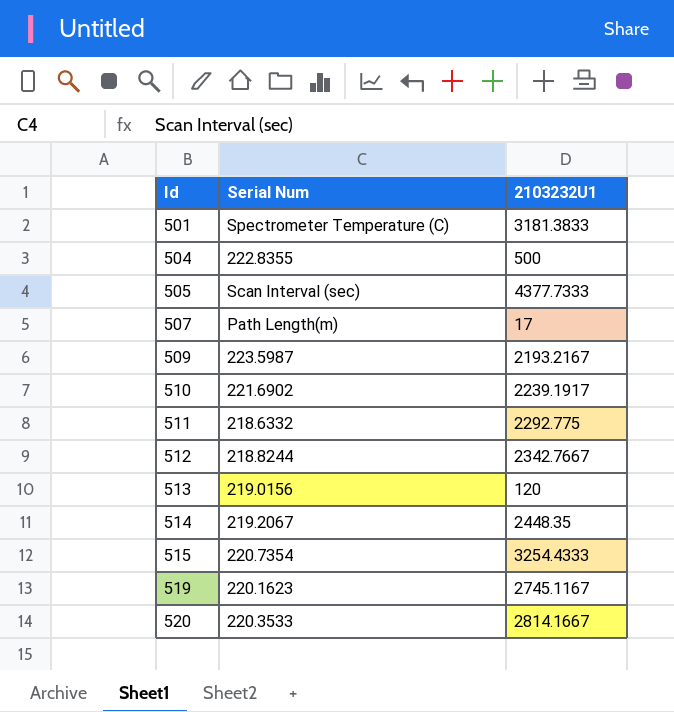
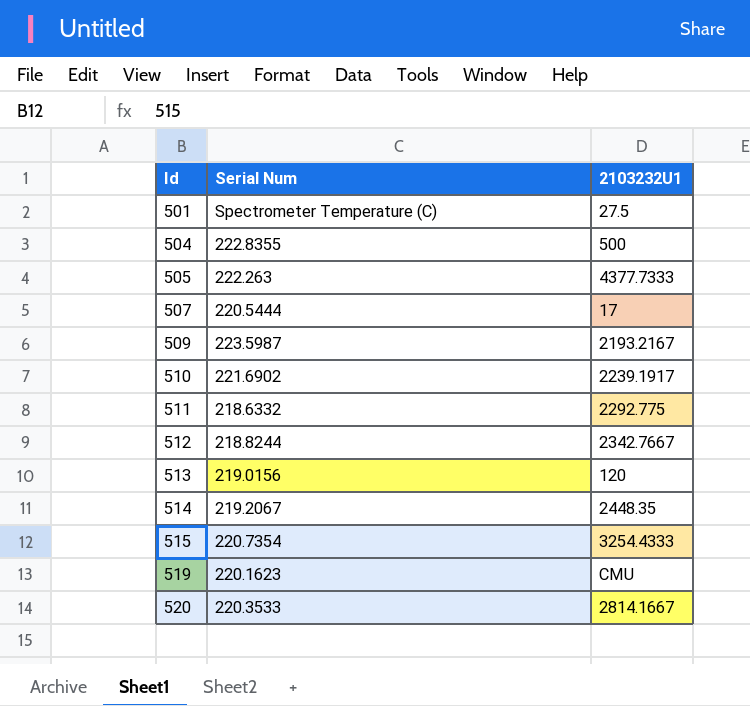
501 | 2103232U1: 3181.3833 -> 27.5
505 | Serial Num: Scan Interval (sec) -> 222.263
507 | Serial Num: Path Length(m) -> 220.5444
519 | 2103232U1: 2745.1167 -> CMU

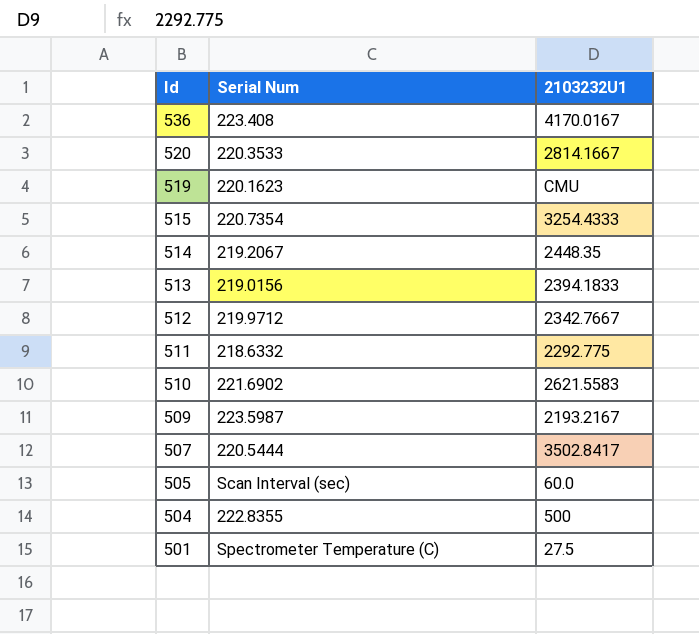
row order: Id ascending -> Id descending
row 536: none -> 223.408 | 4170.0167
513 | 2103232U1: 120 -> 2394.1833
512 | Serial Num: 218.8244 -> 219.9712
510 | 2103232U1: 2239.1917 -> 2621.5583
507 | 2103232U1: 17 -> 3502.8417
505 | Serial Num: 222.263 -> Scan Interval (sec)
505 | 2103232U1: 4377.7333 -> 60.0

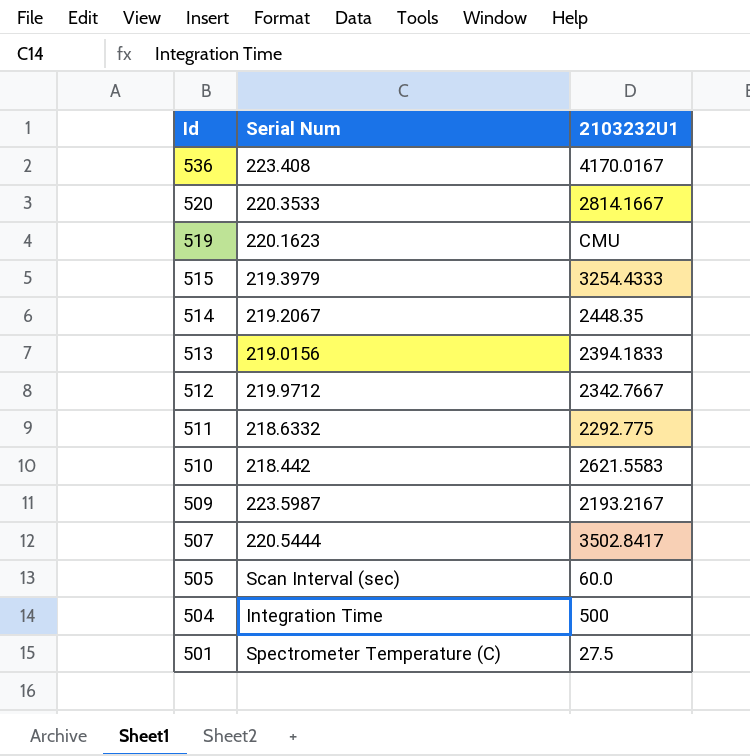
515 | Serial Num: 220.7354 -> 219.3979
510 | Serial Num: 221.6902 -> 218.442
504 | Serial Num: 222.8355 -> Integration Time

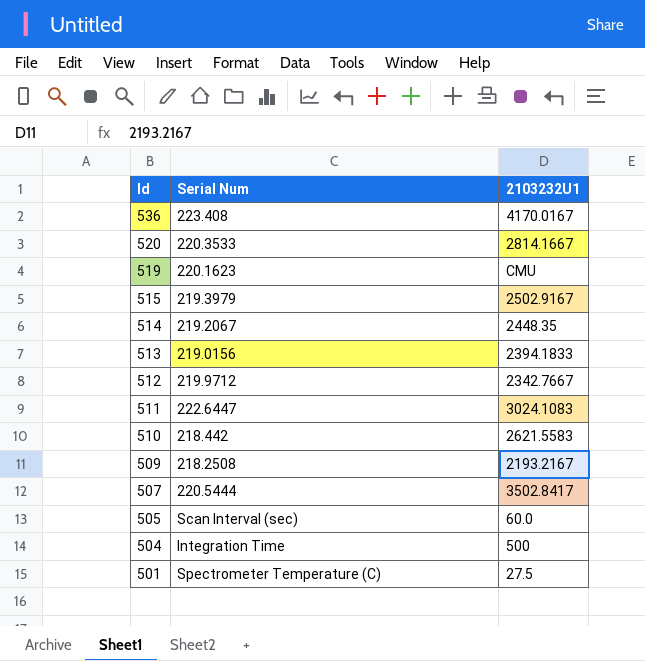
515 | 2103232U1: 3254.4333 -> 2502.9167
511 | Serial Num: 218.6332 -> 222.6447
511 | 2103232U1: 2292.775 -> 3024.1083
509 | Serial Num: 223.5987 -> 218.2508

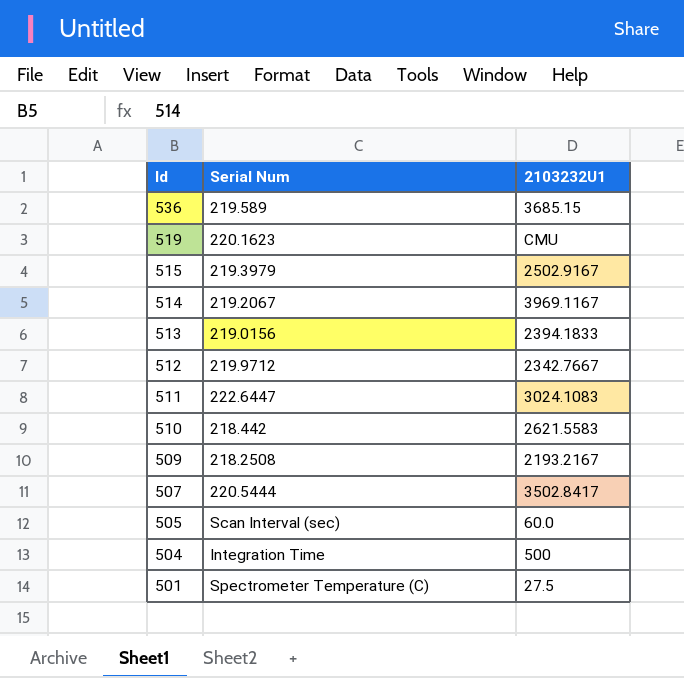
row 520: 220.3533 | 2814.1667 -> none
536 | Serial Num: 223.408 -> 219.589
536 | 2103232U1: 4170.0167 -> 3685.15
514 | 2103232U1: 2448.35 -> 3969.1167

